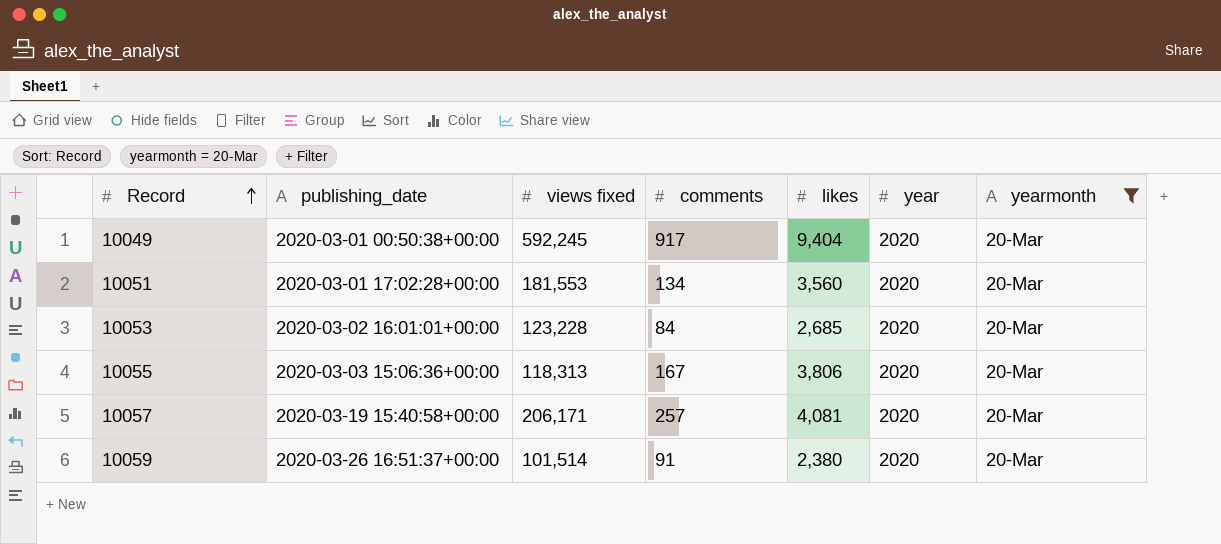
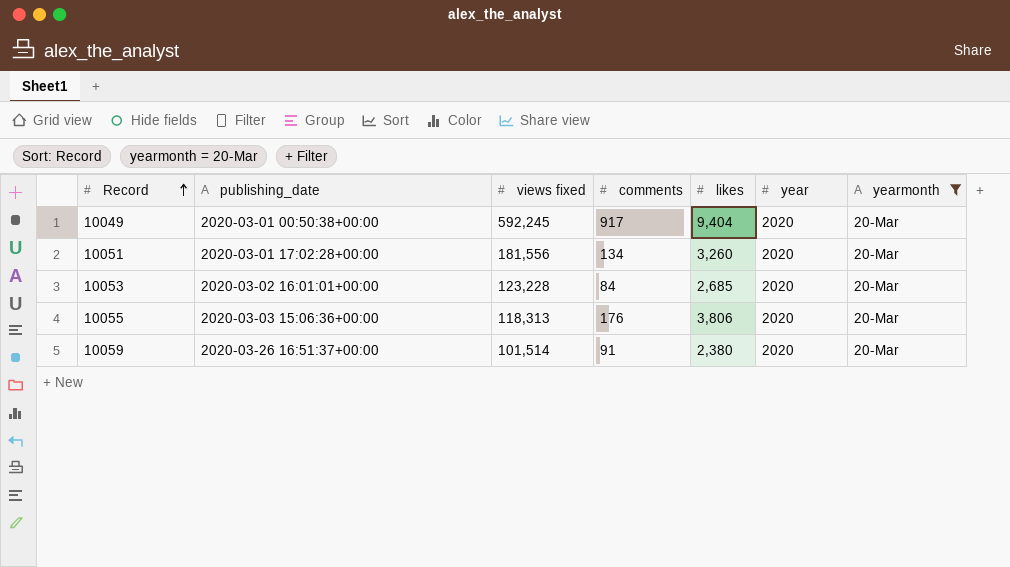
row 10057: 2020-03-19 15:40:58+00:00 | 206,171 | 257 | 4,081 | 2020 | 20-Mar -> none
10051 | views fixed: 181,553 -> 181,556
10051 | likes: 3,560 -> 3,260
10055 | comments: 167 -> 176

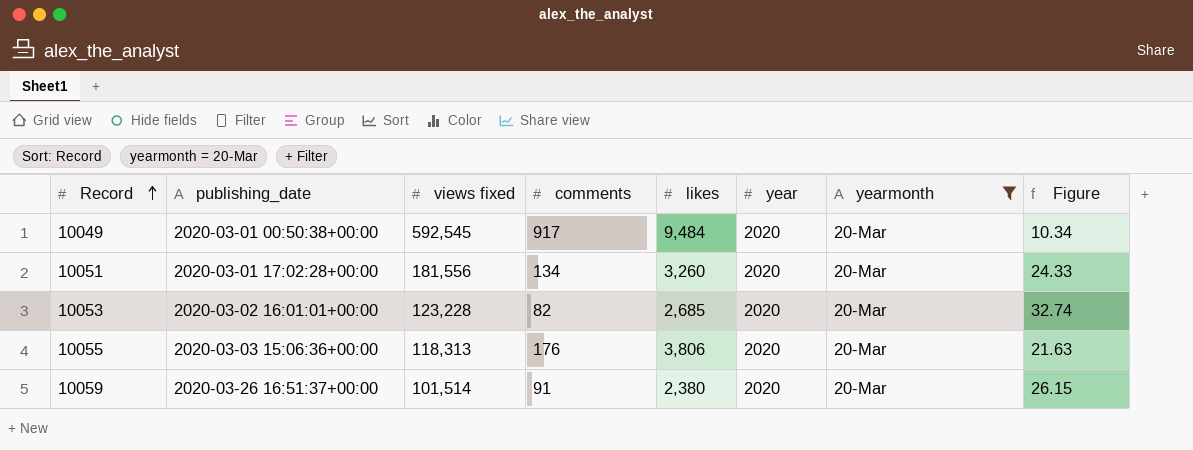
column Figure | formula: none -> [likes] / [comments]
10049 | views fixed: 592,245 -> 592,545
10049 | likes: 9,404 -> 9,484
10053 | comments: 84 -> 82

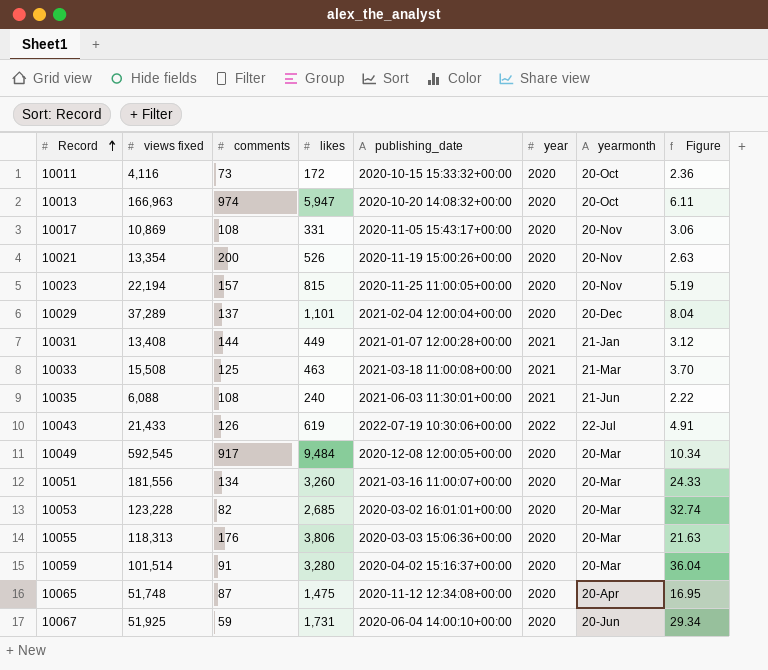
filter: yearmonth = 20-Mar -> none
column publishing_date | position: 2 -> 5
10049 | publishing_date: 2020-03-01 00:50:38+00:00 -> 2020-12-08 12:00:05+00:00
10051 | publishing_date: 2020-03-01 17:02:28+00:00 -> 2021-03-16 11:00:07+00:00
10059 | likes: 2,380 -> 3,280
10059 | publishing_date: 2020-03-26 16:51:37+00:00 -> 2020-04-02 15:16:37+00:00
10059 | Figure: 26.15 -> 36.04

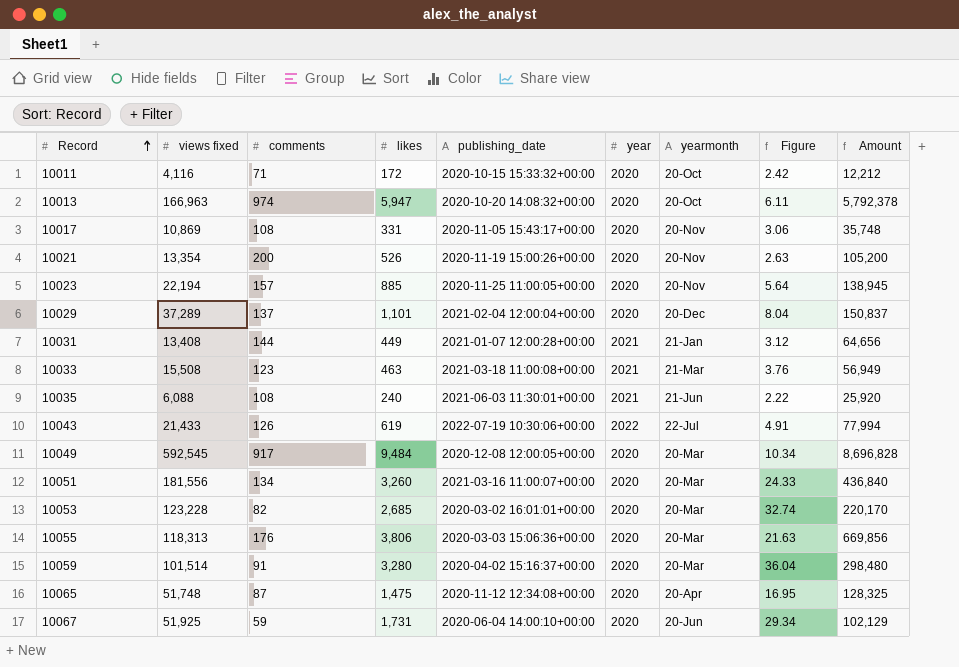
column Amount | formula: none -> [comments] * [likes]
10011 | comments: 73 -> 71
10011 | Figure: 2.36 -> 2.42
10023 | likes: 815 -> 885
10023 | Figure: 5.19 -> 5.64
10033 | comments: 125 -> 123
10033 | Figure: 3.70 -> 3.76

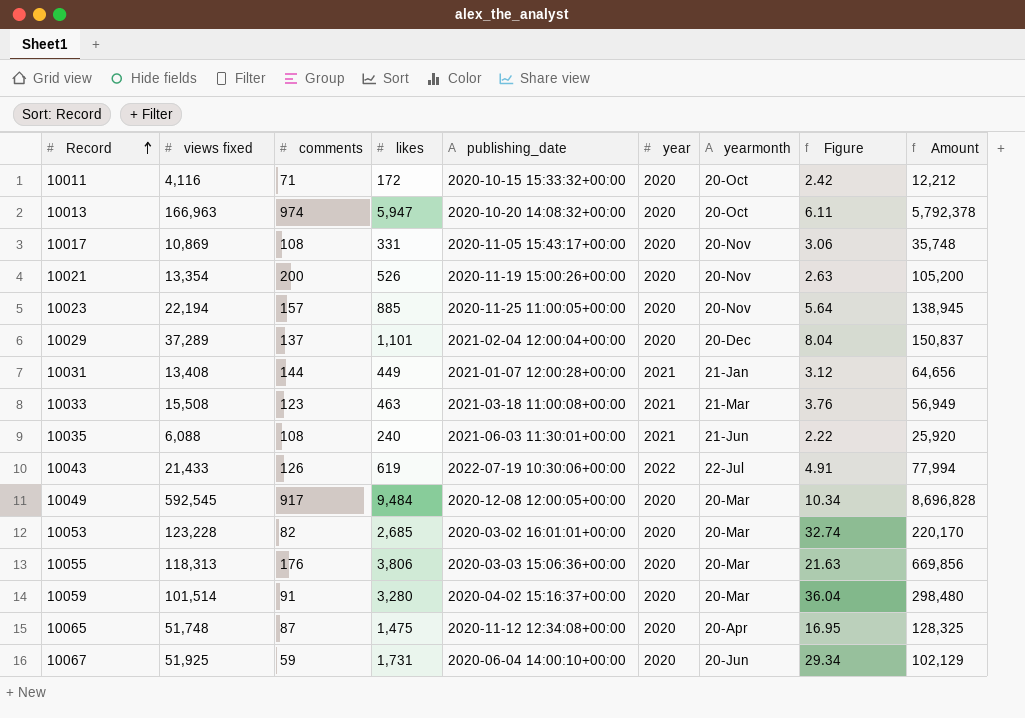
row 10051: 181,556 | 134 | 3,260 | 2021-03-16 11:00:07+00:00 | 2020 | 20-Mar | 24.33 | 436,840 -> none

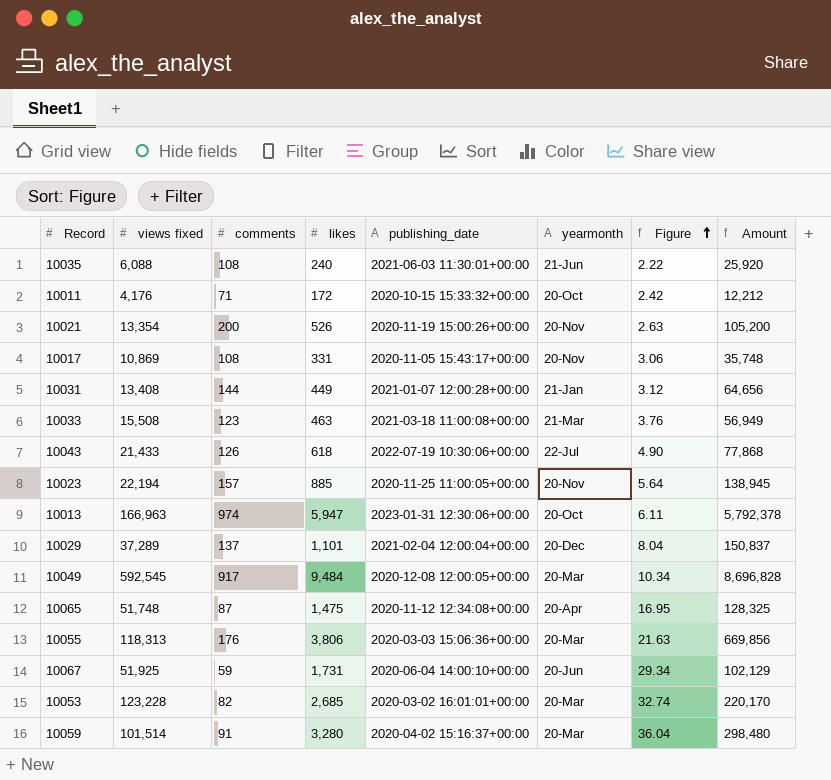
row order: Record ascending -> Figure ascending
column year | position: 6 -> none
10011 | views fixed: 4,116 -> 4,176
10043 | likes: 619 -> 618
10043 | Figure: 4.91 -> 4.90
10043 | Amount: 77,994 -> 77,868
10013 | publishing_date: 2020-10-20 14:08:32+00:00 -> 2023-01-31 12:30:06+00:00

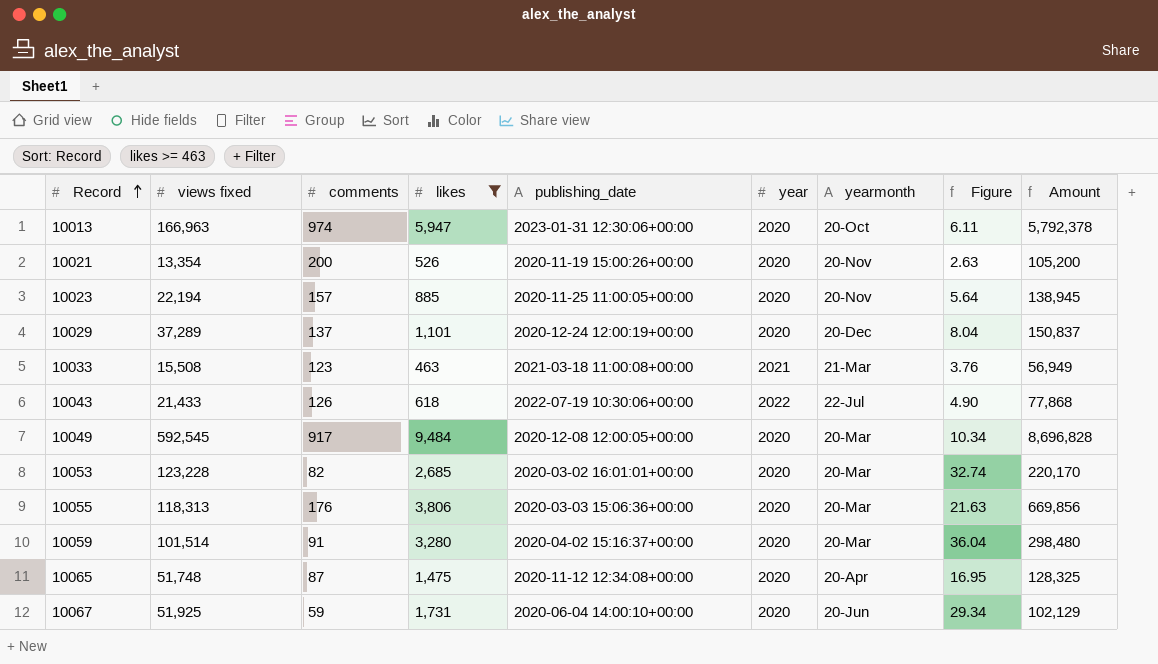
filter: none -> likes >= 463
row order: Figure ascending -> Record ascending
column year | position: none -> 6
10029 | publishing_date: 2021-02-04 12:00:04+00:00 -> 2020-12-24 12:00:19+00:00

